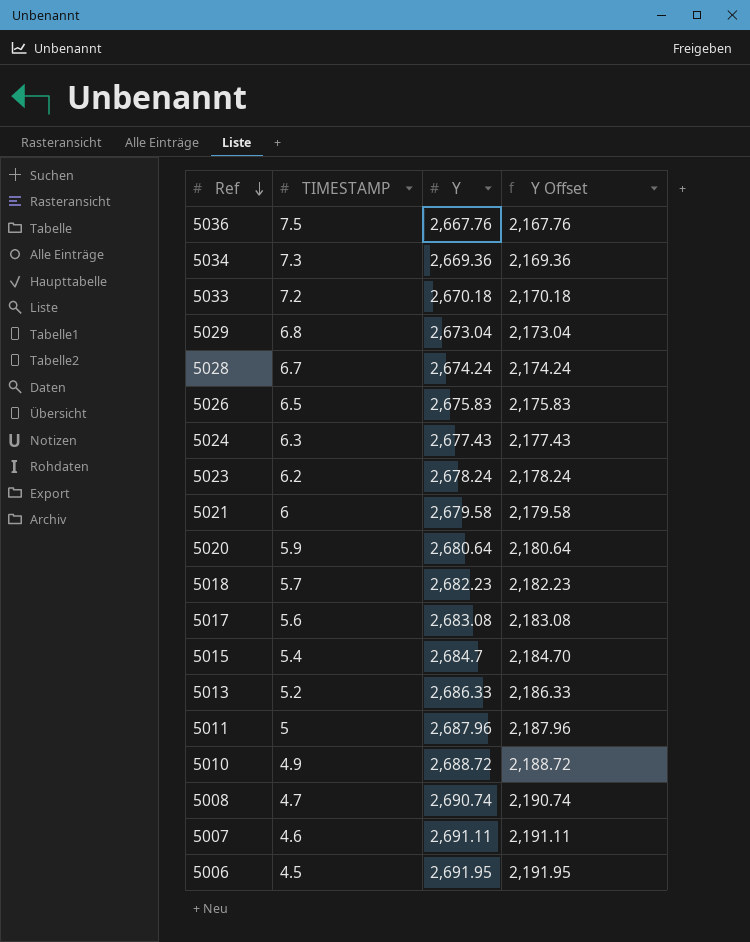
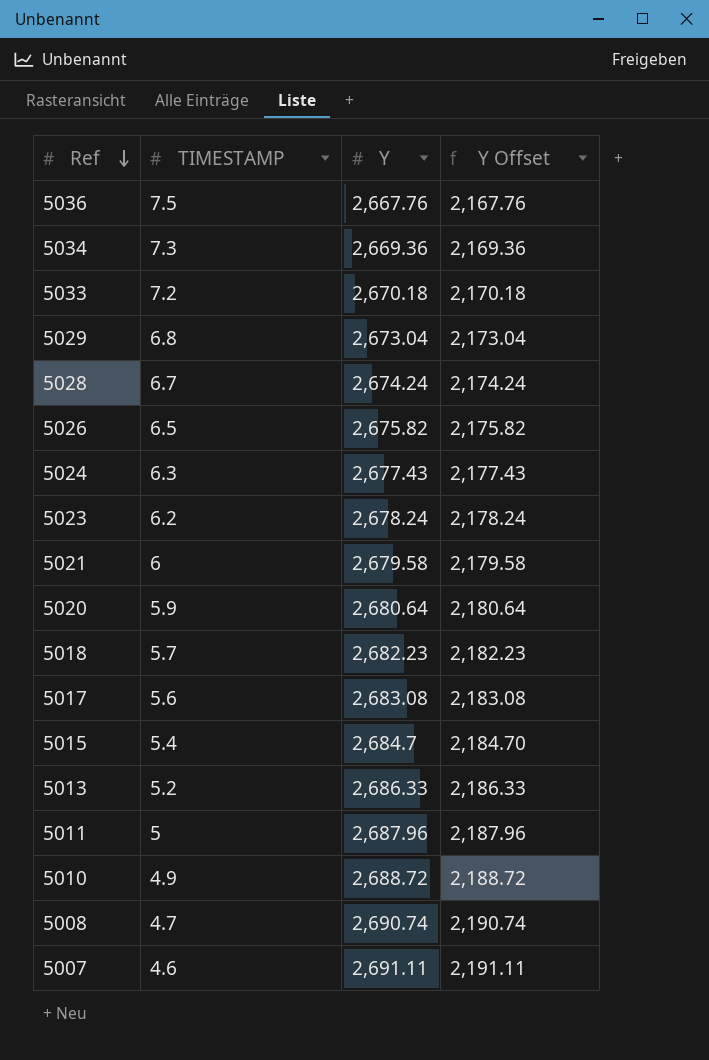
row 5006: 4.5 | 2,691.95 | 2,191.95 -> none
5026 | Y: 2,675.83 -> 2,675.82
5026 | Y Offset: 2,175.83 -> 2,175.82

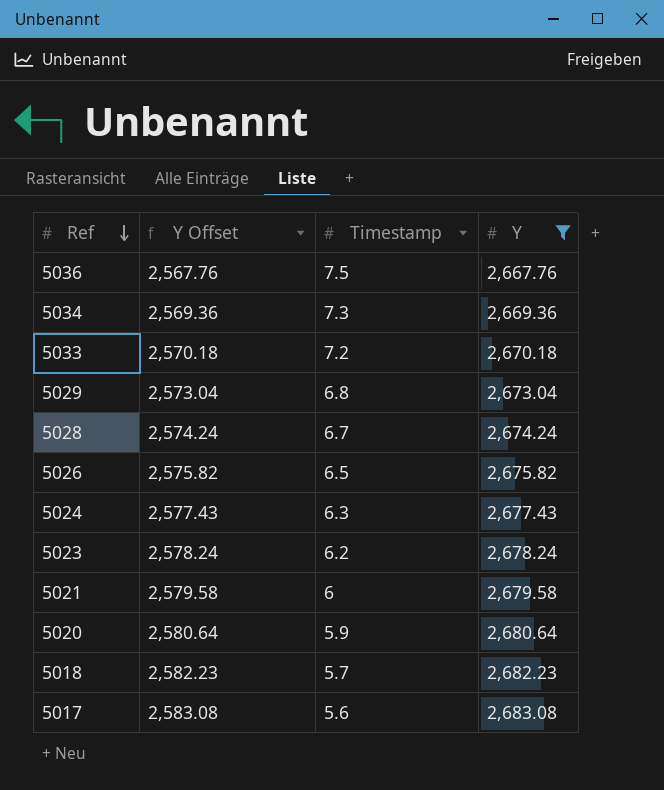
filter: none -> Y <= 2,683.08
column Y Offset | formula: [Y] - 500 -> [Y] - 100
column Y Offset | position: 4 -> 2
column name: TIMESTAMP -> Timestamp

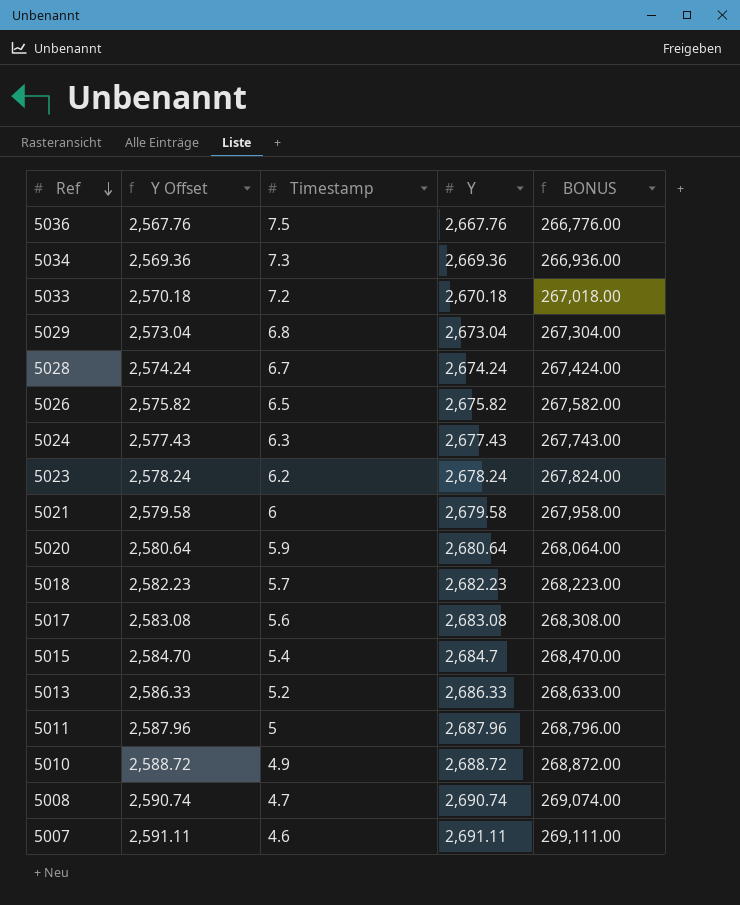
filter: Y <= 2,683.08 -> none
column BONUS | formula: none -> [Y] * 100

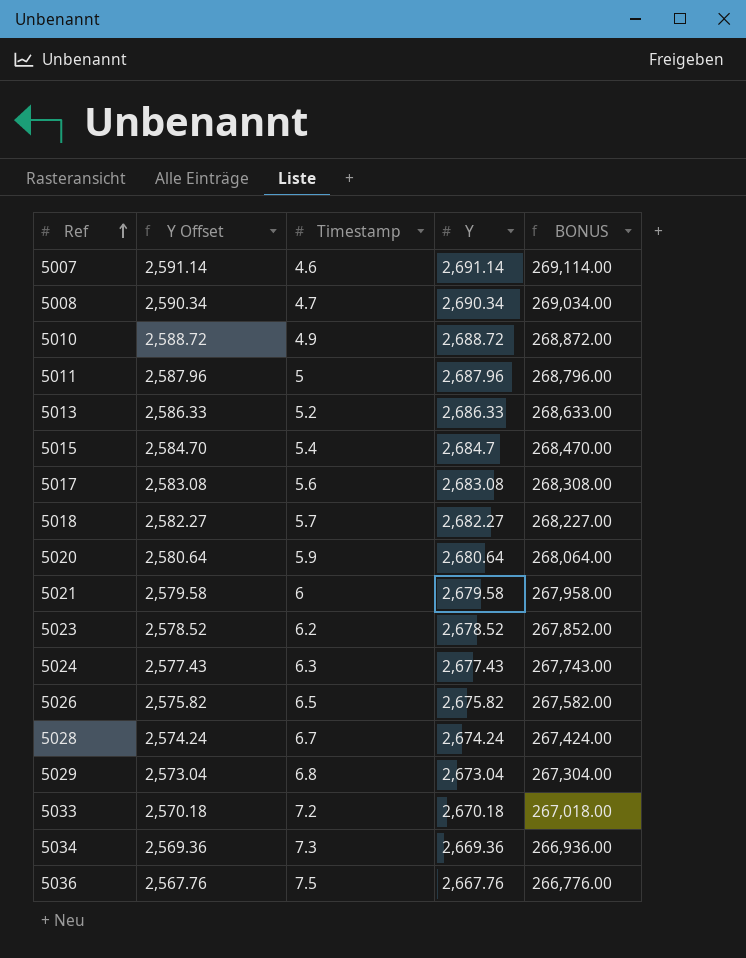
row order: Ref descending -> Ref ascending
5007 | Y Offset: 2,591.11 -> 2,591.14
5007 | Y: 2,691.11 -> 2,691.14
5007 | BONUS: 269,111.00 -> 269,114.00
5008 | Y Offset: 2,590.74 -> 2,590.34
5008 | Y: 2,690.74 -> 2,690.34
5008 | BONUS: 269,074.00 -> 269,034.00
5018 | Y Offset: 2,582.23 -> 2,582.27
5018 | Y: 2,682.23 -> 2,682.27
5018 | BONUS: 268,223.00 -> 268,227.00
5023 | Y Offset: 2,578.24 -> 2,578.52
5023 | Y: 2,678.24 -> 2,678.52
5023 | BONUS: 267,824.00 -> 267,852.00

